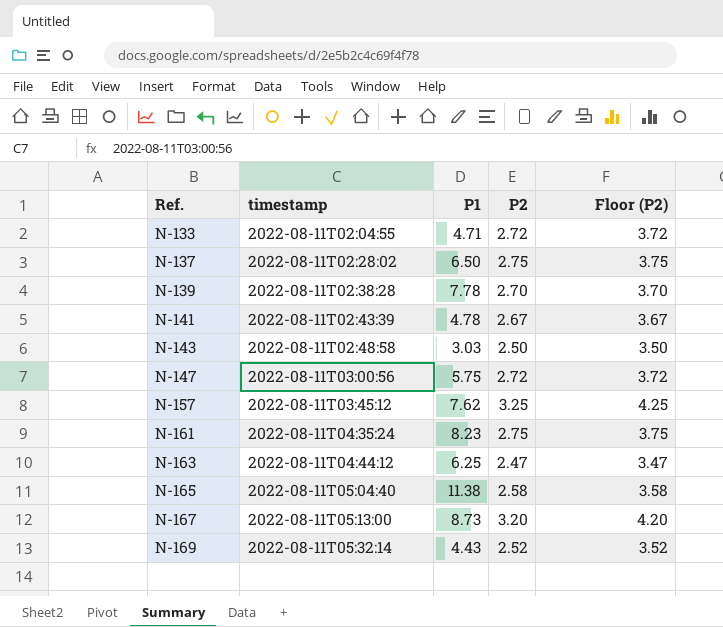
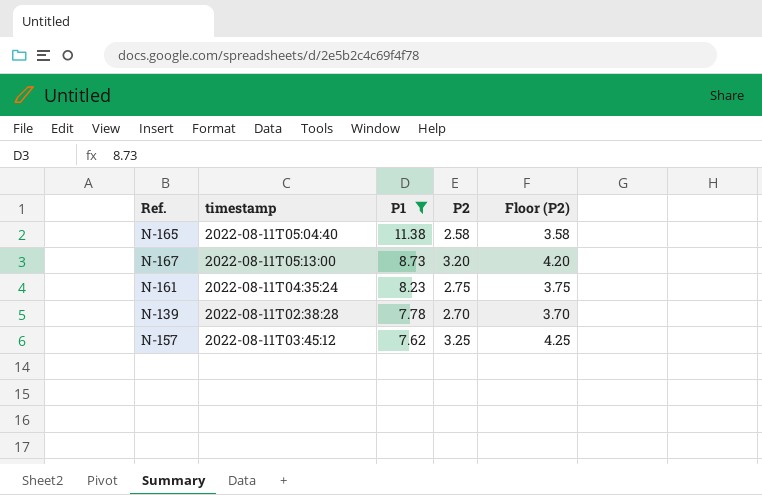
filter: none -> P1 >= 7.62
row order: Ref. ascending -> P1 descending

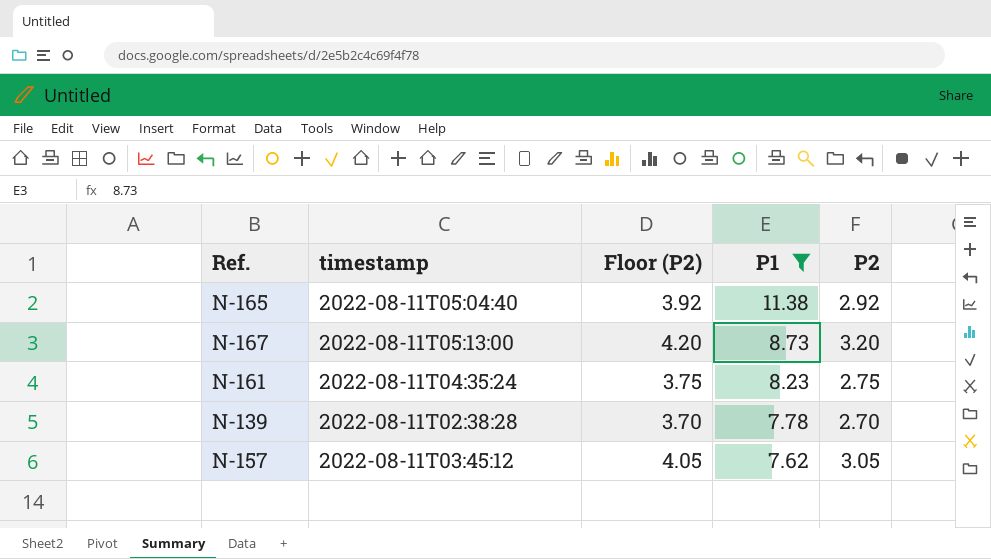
column Floor (P2) | position: 5 -> 3
N-165 | Floor (P2): 3.58 -> 3.92
N-165 | P2: 2.58 -> 2.92
N-157 | Floor (P2): 4.25 -> 4.05
N-157 | P2: 3.25 -> 3.05

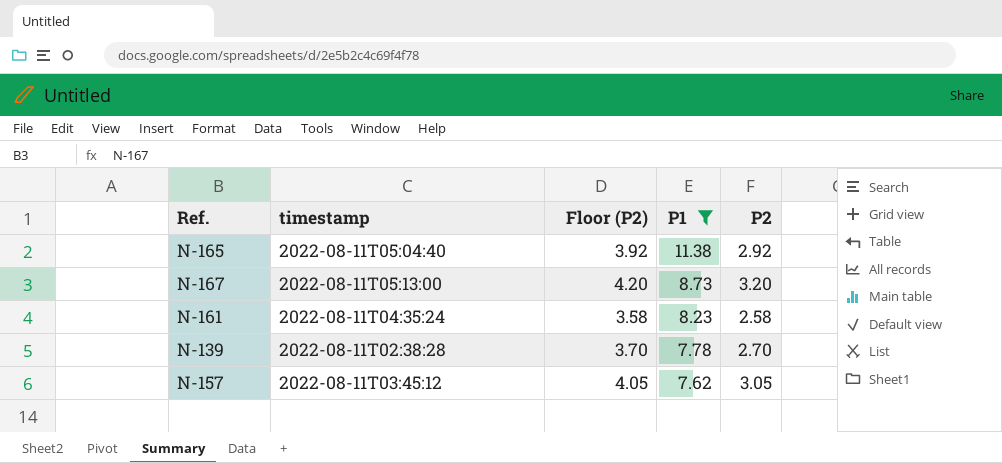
N-161 | Floor (P2): 3.75 -> 3.58
N-161 | P2: 2.75 -> 2.58

